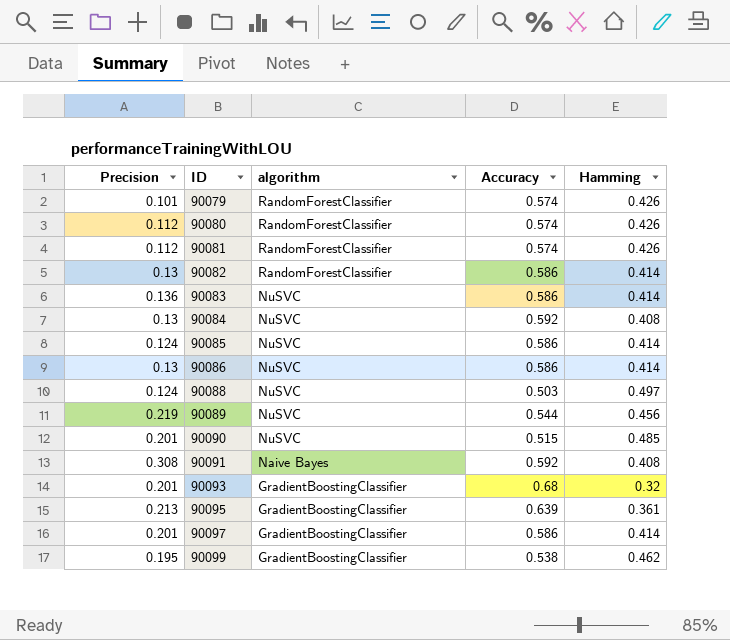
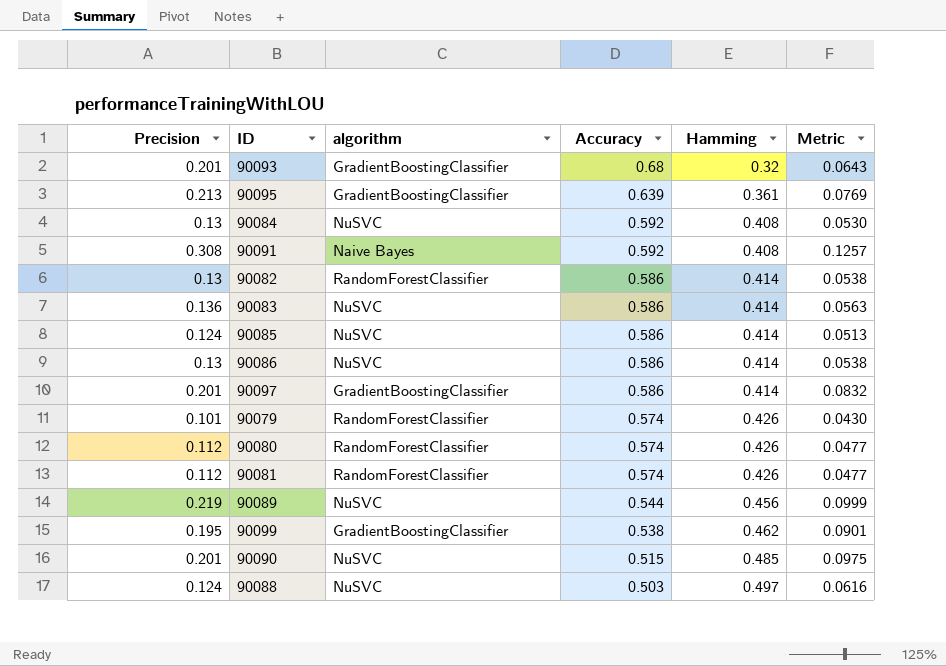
row order: ID ascending -> Accuracy descending
column Metric | formula: none -> [Precision] * [Hamming]

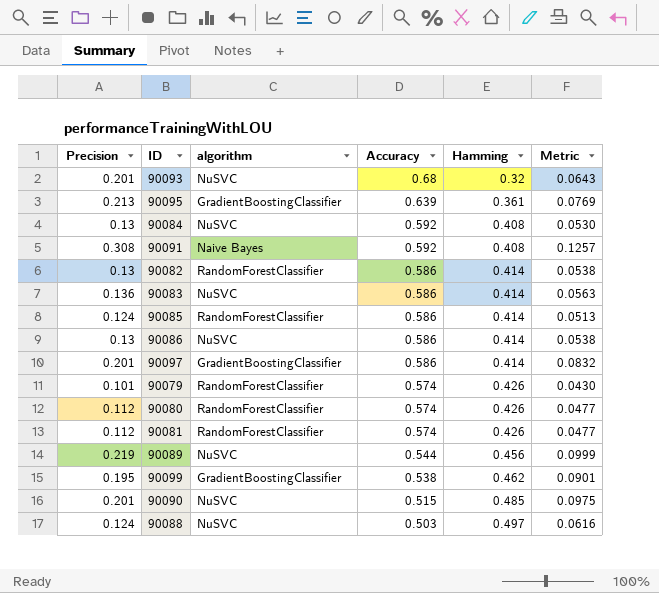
90093 | algorithm: GradientBoostingClassifier -> NuSVC
90085 | algorithm: NuSVC -> RandomForestClassifier

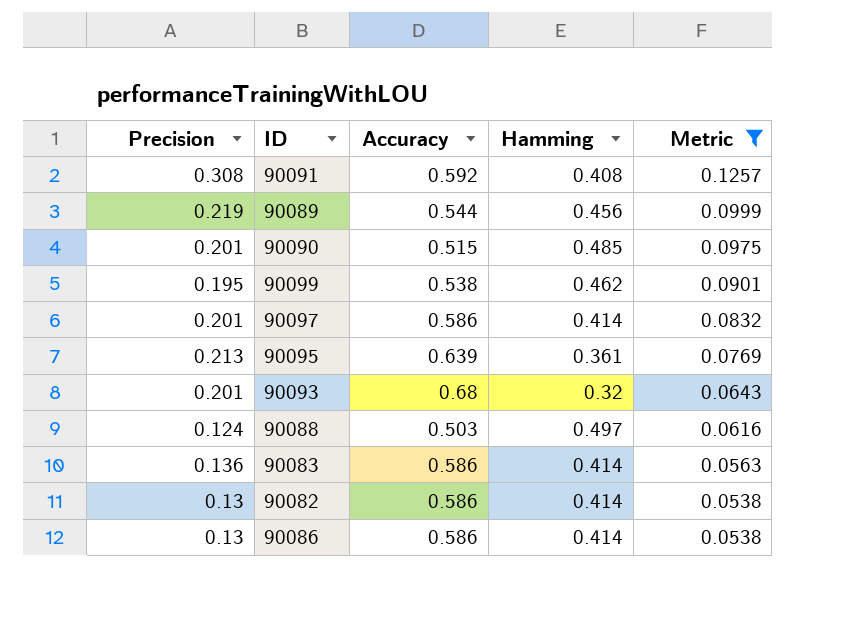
filter: none -> Metric >= 0.0538
row order: Accuracy descending -> Metric descending
column algorithm | position: 3 -> none

